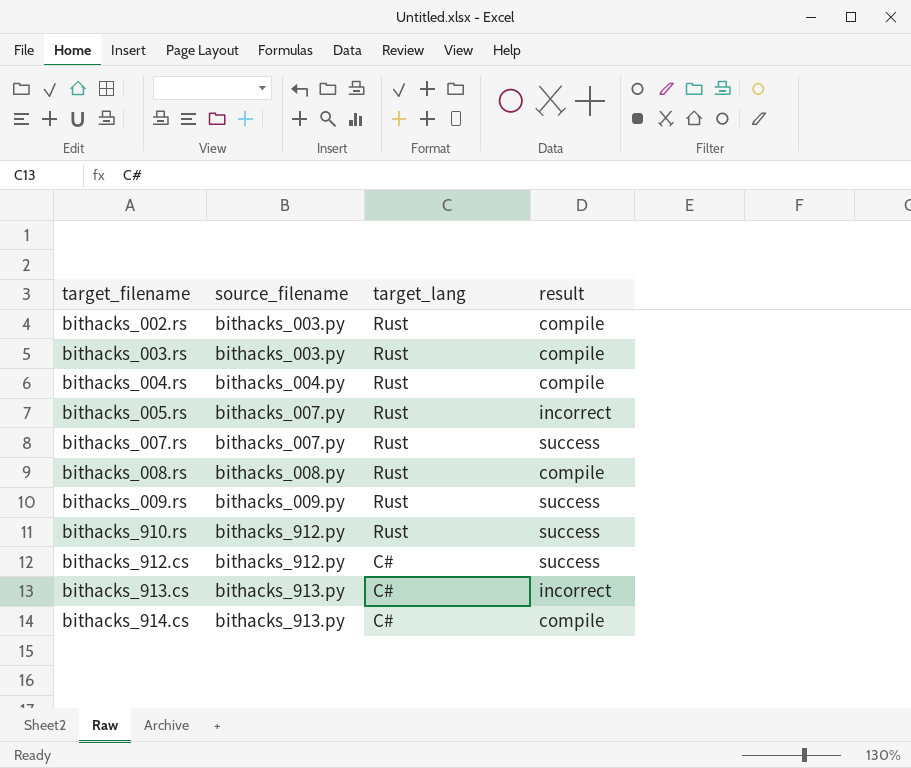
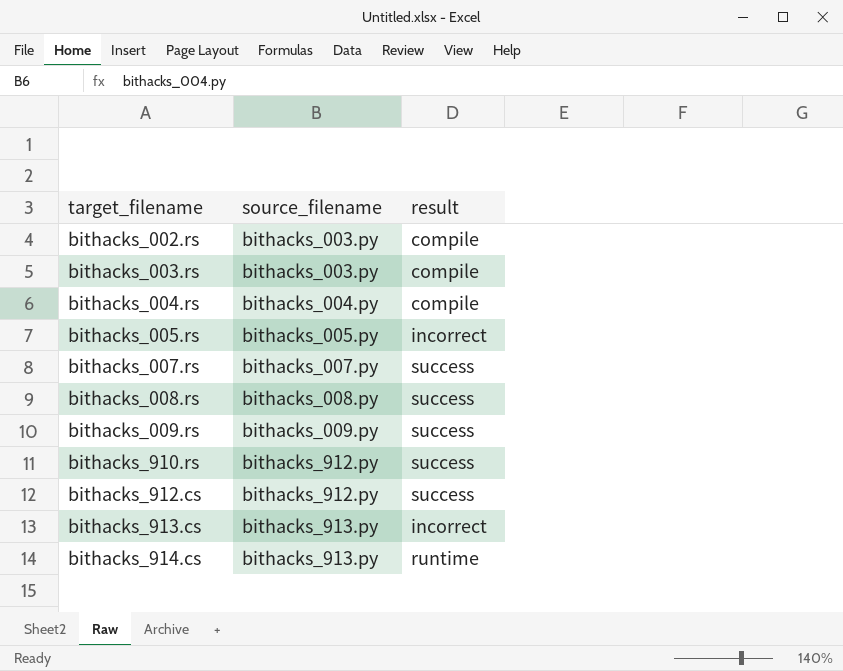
column target_lang | position: 3 -> none
bithacks_005.rs | source_filename: bithacks_007.py -> bithacks_005.py
bithacks_008.rs | result: compile -> success
bithacks_914.cs | result: compile -> runtime

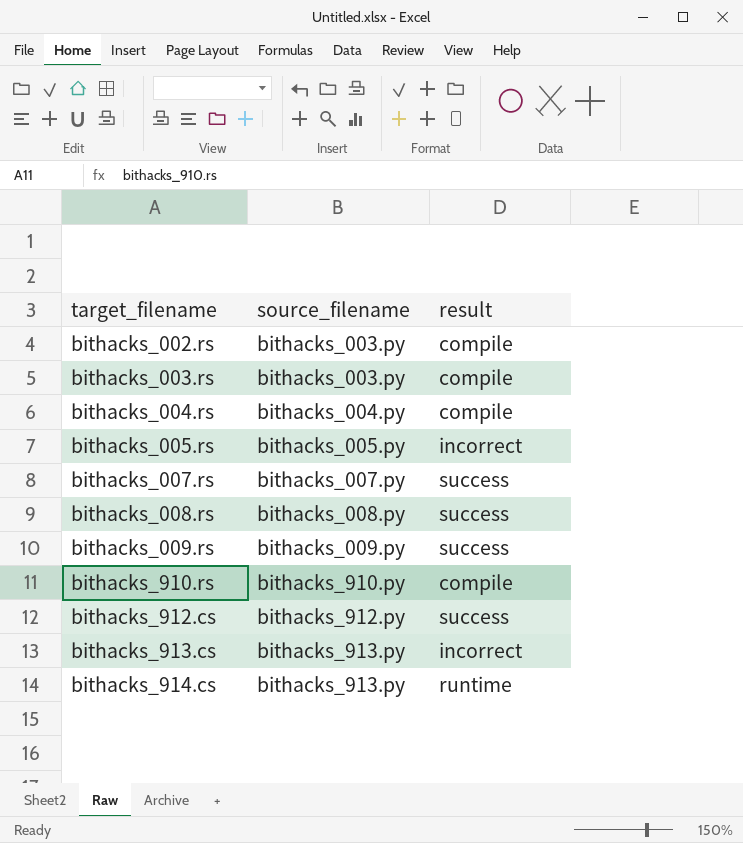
bithacks_910.rs | source_filename: bithacks_912.py -> bithacks_910.py
bithacks_910.rs | result: success -> compile

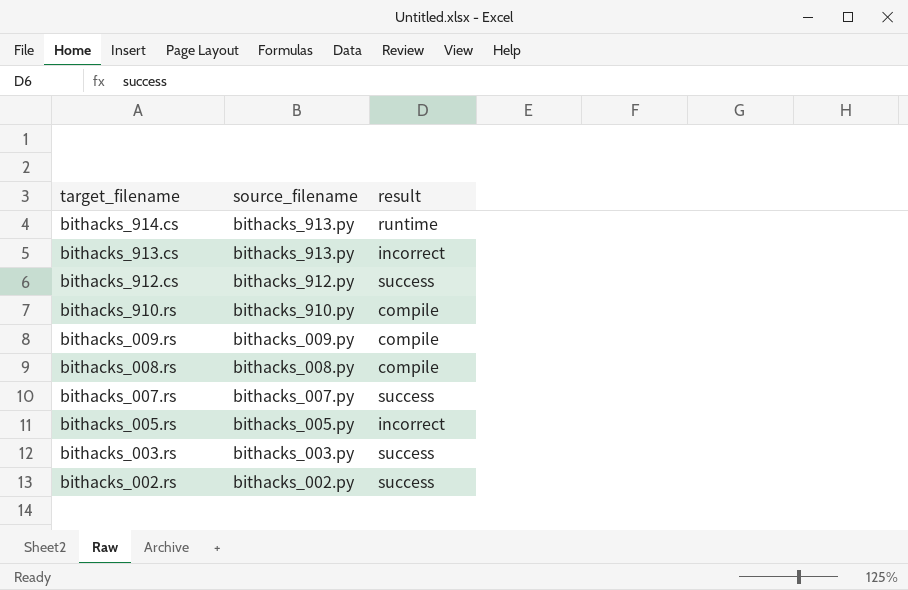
row order: target_filename ascending -> target_filename descending
row bithacks_004.rs: bithacks_004.py | compile -> none
bithacks_009.rs | result: success -> compile
bithacks_008.rs | result: success -> compile
bithacks_003.rs | result: compile -> success
bithacks_002.rs | source_filename: bithacks_003.py -> bithacks_002.py
bithacks_002.rs | result: compile -> success

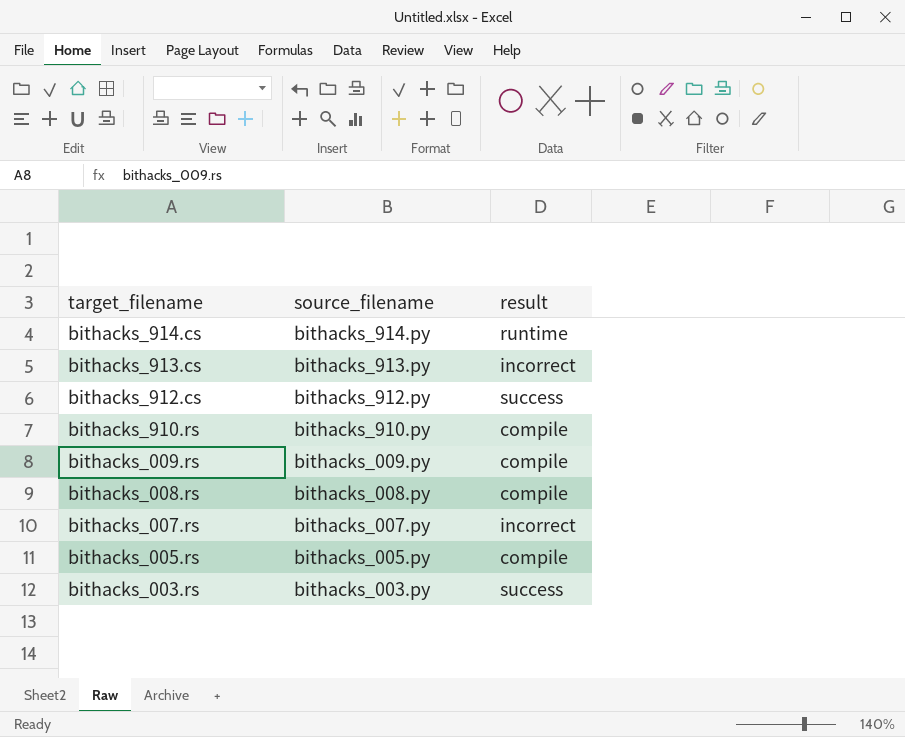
row bithacks_002.rs: bithacks_002.py | success -> none
bithacks_914.cs | source_filename: bithacks_913.py -> bithacks_914.py
bithacks_007.rs | result: success -> incorrect
bithacks_005.rs | result: incorrect -> compile

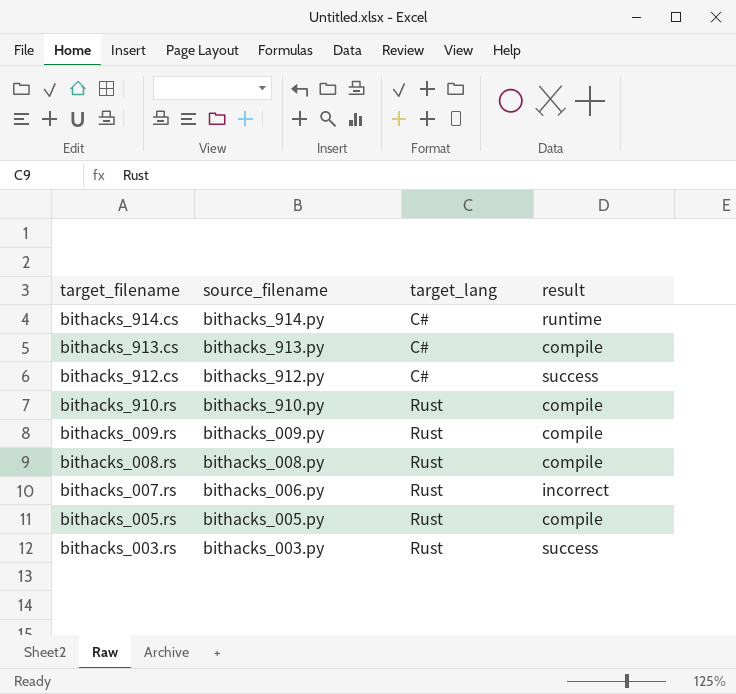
column target_lang | position: none -> 3
bithacks_913.cs | result: incorrect -> compile
bithacks_007.rs | source_filename: bithacks_007.py -> bithacks_006.py

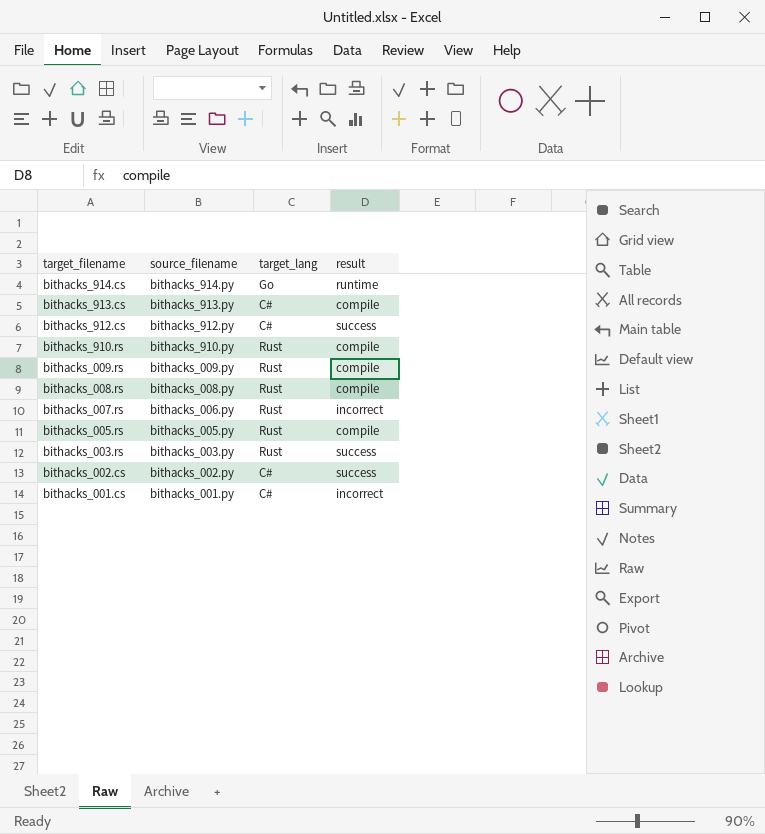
bithacks_914.cs | target_lang: C# -> Go
row bithacks_002.cs: none -> bithacks_002.py | C# | success
row bithacks_001.cs: none -> bithacks_001.py | C# | incorrect

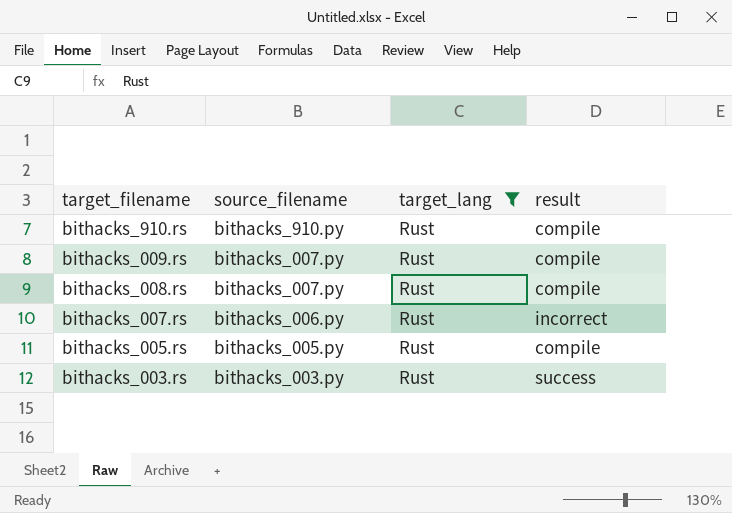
filter: none -> target_lang = Rust
bithacks_009.rs | source_filename: bithacks_009.py -> bithacks_007.py
bithacks_008.rs | source_filename: bithacks_008.py -> bithacks_007.py

